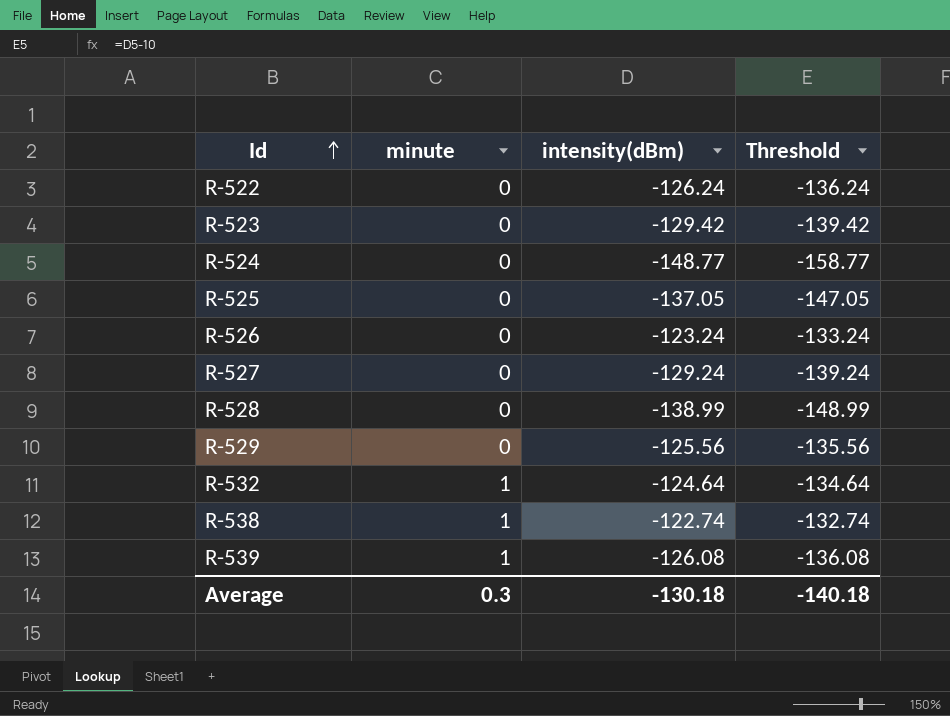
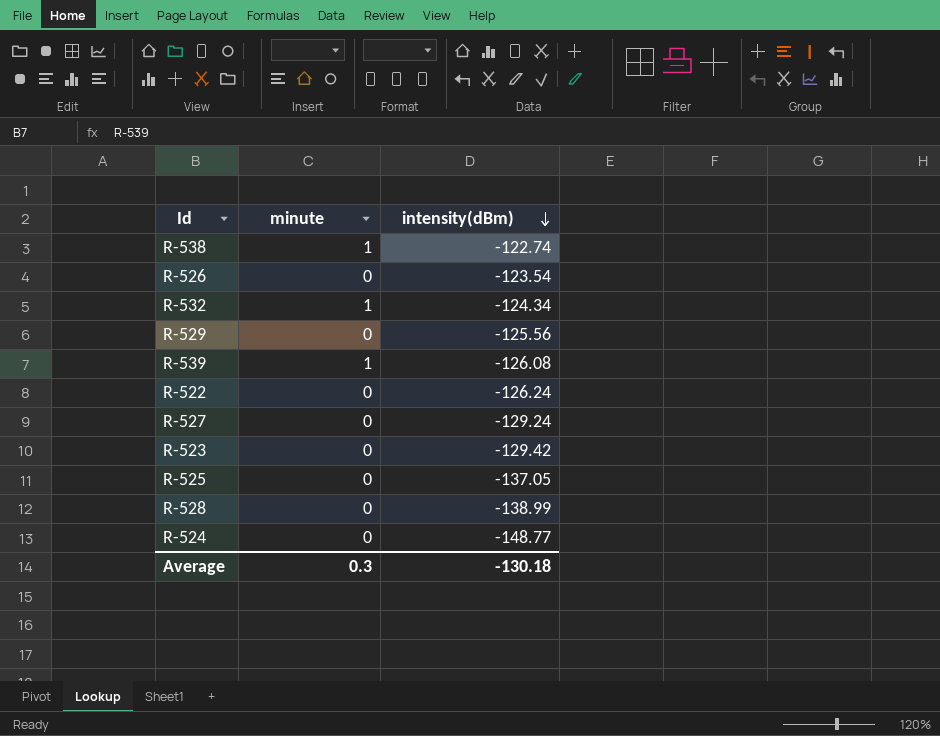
row order: Id ascending -> intensity(dBm) descending
column Threshold | formula: [intensity(dBm)] - 10 -> none
R-526 | intensity(dBm): -123.24 -> -123.54
R-532 | intensity(dBm): -124.64 -> -124.34

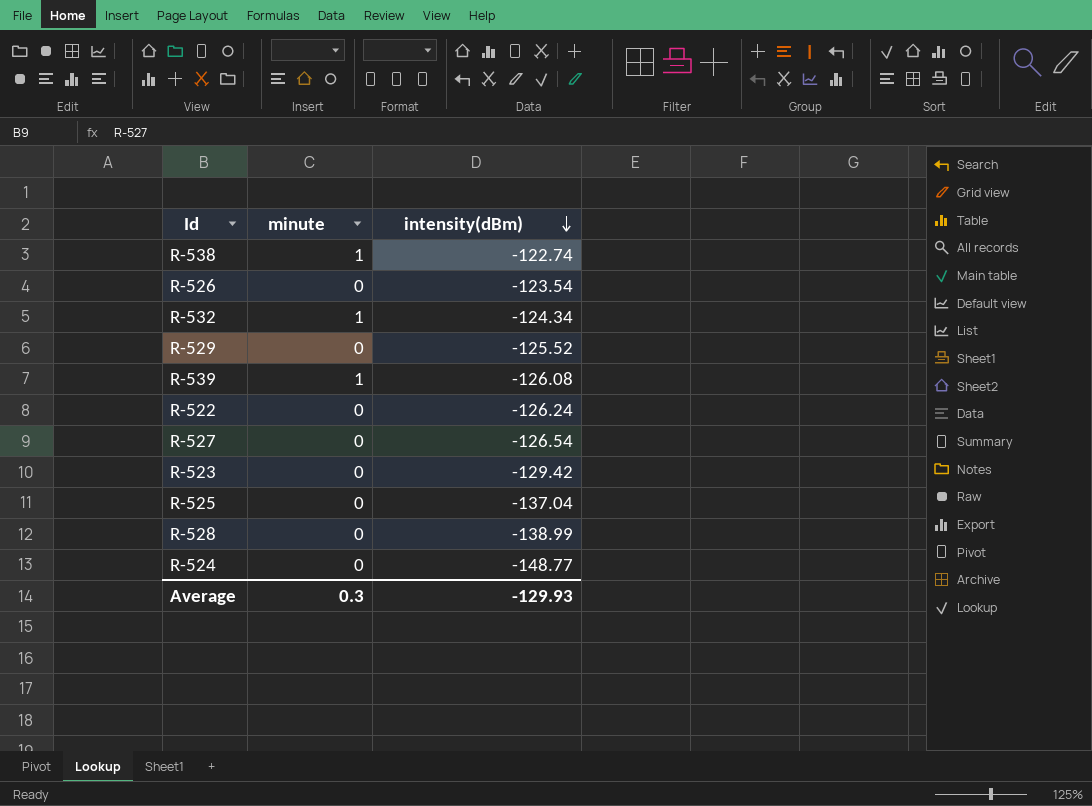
R-529 | intensity(dBm): -125.56 -> -125.52
R-527 | intensity(dBm): -129.24 -> -126.54
R-525 | intensity(dBm): -137.05 -> -137.04
Average | intensity(dBm): -130.18 -> -129.93

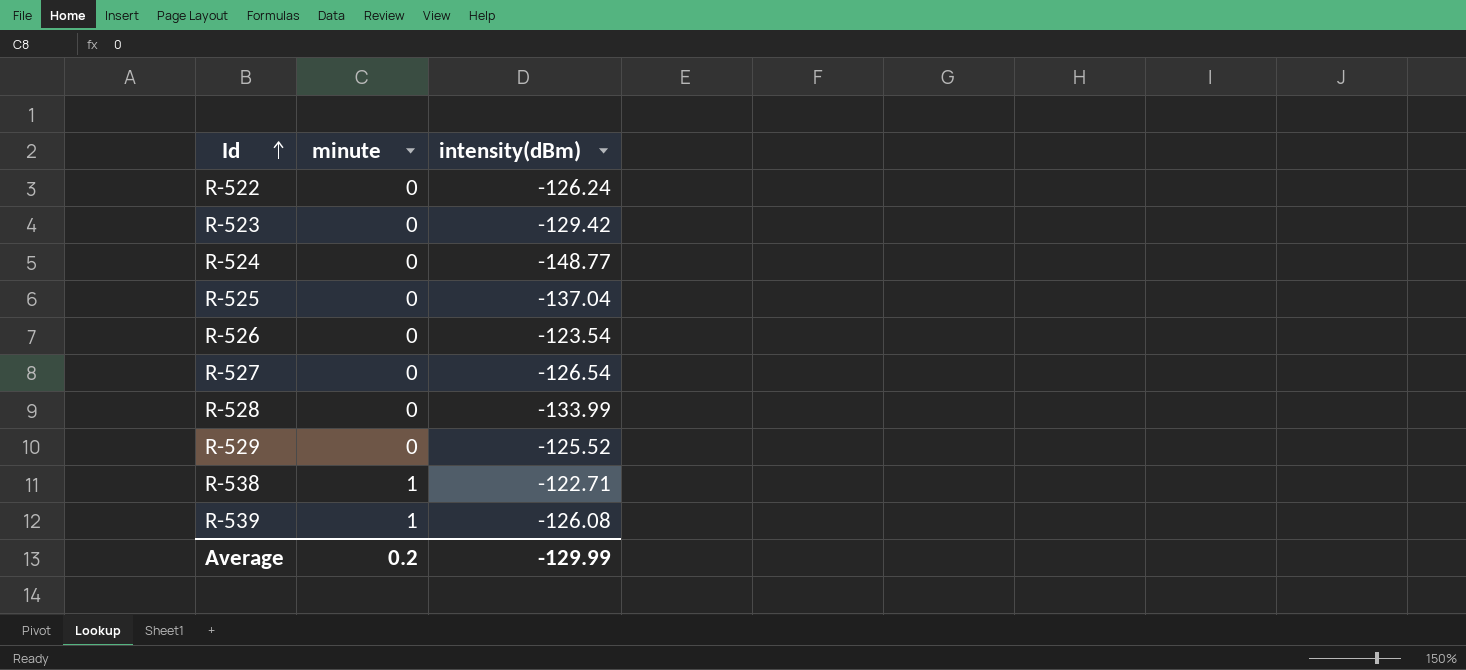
row order: intensity(dBm) descending -> Id ascending
row R-532: 1 | -124.34 -> none
R-528 | intensity(dBm): -138.99 -> -133.99
R-538 | intensity(dBm): -122.74 -> -122.71
Average | minute: 0.3 -> 0.2
Average | intensity(dBm): -129.93 -> -129.99

